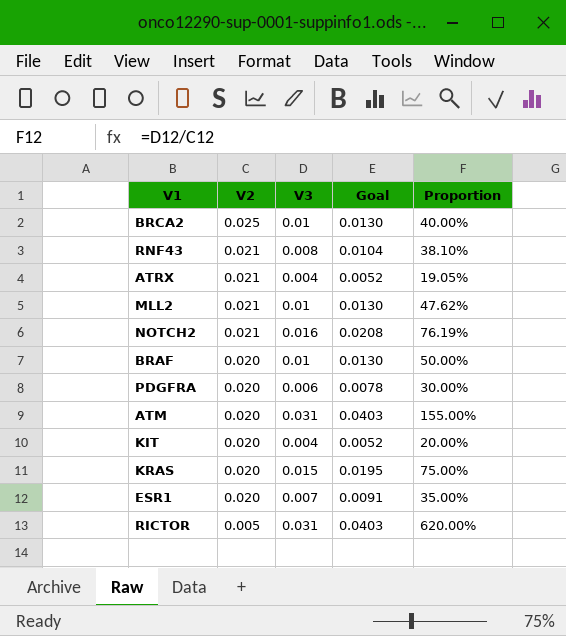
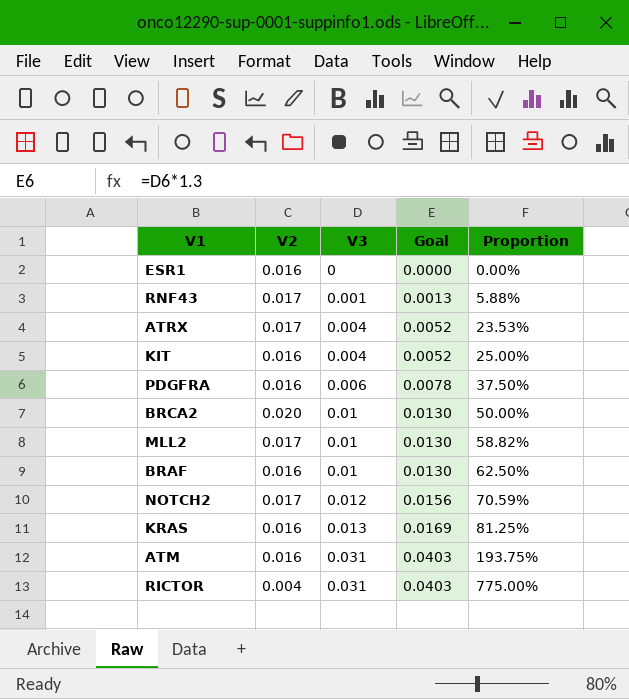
row order: V2 descending -> V3 ascending
ESR1 | V2: 0.020 -> 0.016
ESR1 | V3: 0.007 -> 0
ESR1 | Goal: 0.0091 -> 0.0000
ESR1 | Proportion: 35.00% -> 0.00%
RNF43 | V2: 0.021 -> 0.017
RNF43 | V3: 0.008 -> 0.001
RNF43 | Goal: 0.0104 -> 0.0013
RNF43 | Proportion: 38.10% -> 5.88%
ATRX | V2: 0.021 -> 0.017
ATRX | Proportion: 19.05% -> 23.53%
KIT | V2: 0.020 -> 0.016
KIT | Proportion: 20.00% -> 25.00%
PDGFRA | V2: 0.020 -> 0.016
PDGFRA | Proportion: 30.00% -> 37.50%
BRCA2 | V2: 0.025 -> 0.020
BRCA2 | Proportion: 40.00% -> 50.00%
MLL2 | V2: 0.021 -> 0.017
MLL2 | Proportion: 47.62% -> 58.82%
BRAF | V2: 0.020 -> 0.016
BRAF | Proportion: 50.00% -> 62.50%
NOTCH2 | V2: 0.021 -> 0.017
NOTCH2 | V3: 0.016 -> 0.012
NOTCH2 | Goal: 0.0208 -> 0.0156
NOTCH2 | Proportion: 76.19% -> 70.59%
KRAS | V2: 0.020 -> 0.016
KRAS | V3: 0.015 -> 0.013
KRAS | Goal: 0.0195 -> 0.0169
KRAS | Proportion: 75.00% -> 81.25%
ATM | V2: 0.020 -> 0.016
ATM | Proportion: 155.00% -> 193.75%
RICTOR | V2: 0.005 -> 0.004
RICTOR | Proportion: 620.00% -> 775.00%

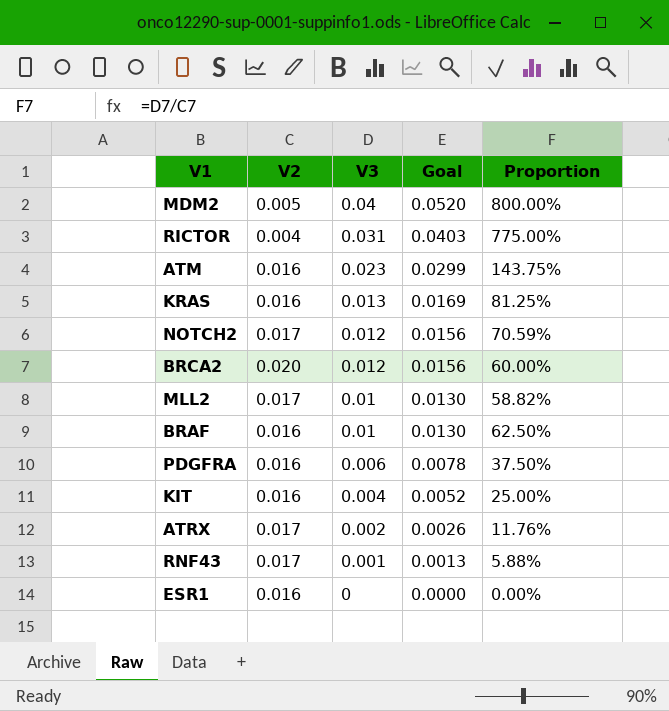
row order: V3 ascending -> V3 descending
row MDM2: none -> 0.005 | 0.04 | 0.0520 | 800.00%
ATM | V3: 0.031 -> 0.023
ATM | Goal: 0.0403 -> 0.0299
ATM | Proportion: 193.75% -> 143.75%
BRCA2 | V3: 0.01 -> 0.012
BRCA2 | Goal: 0.0130 -> 0.0156
BRCA2 | Proportion: 50.00% -> 60.00%
ATRX | V3: 0.004 -> 0.002
ATRX | Goal: 0.0052 -> 0.0026
ATRX | Proportion: 23.53% -> 11.76%

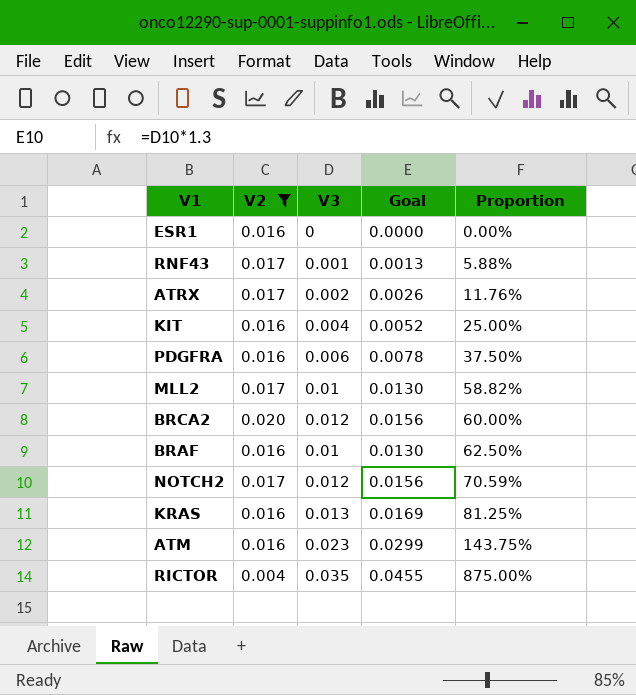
filter: none -> V2 != 0.005
row order: V3 descending -> Proportion ascending
RICTOR | V3: 0.031 -> 0.035
RICTOR | Goal: 0.0403 -> 0.0455
RICTOR | Proportion: 775.00% -> 875.00%

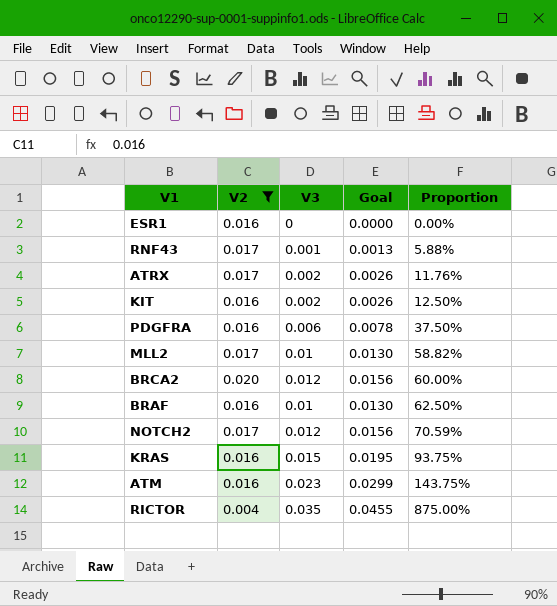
KIT | V3: 0.004 -> 0.002
KIT | Goal: 0.0052 -> 0.0026
KIT | Proportion: 25.00% -> 12.50%
KRAS | V3: 0.013 -> 0.015
KRAS | Goal: 0.0169 -> 0.0195
KRAS | Proportion: 81.25% -> 93.75%

